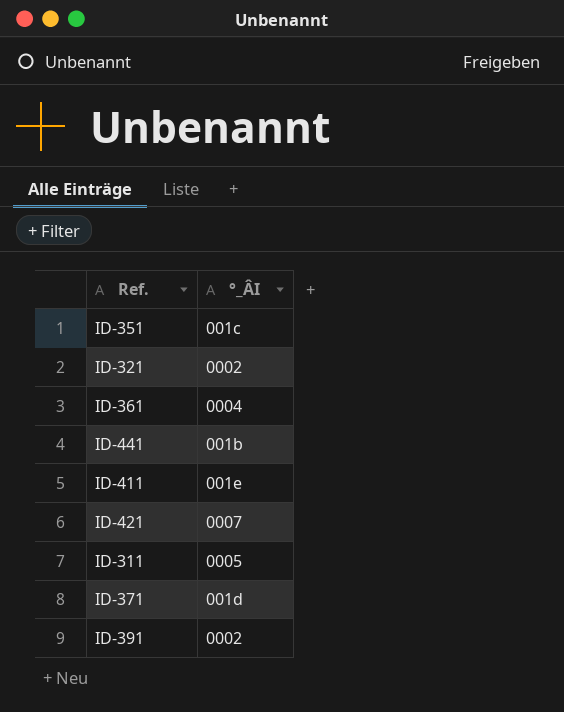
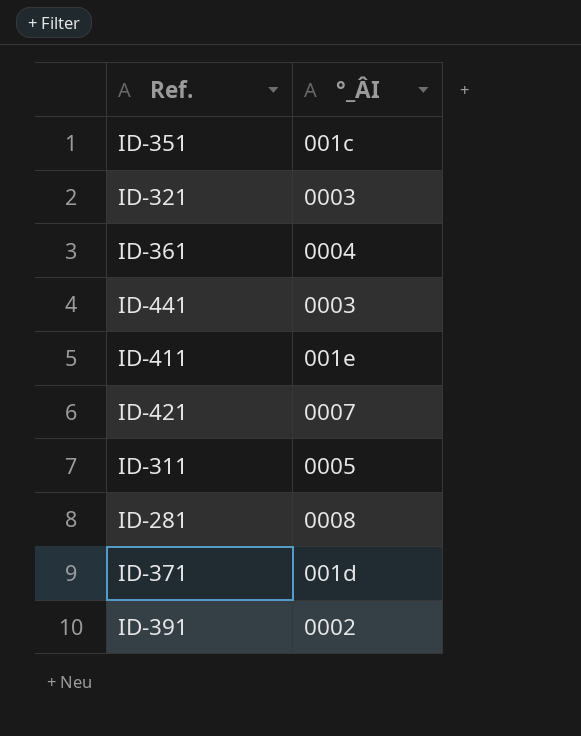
ID-321 | °_ÂI: 0002 -> 0003
ID-441 | °_ÂI: 001b -> 0003
row ID-281: none -> 0008

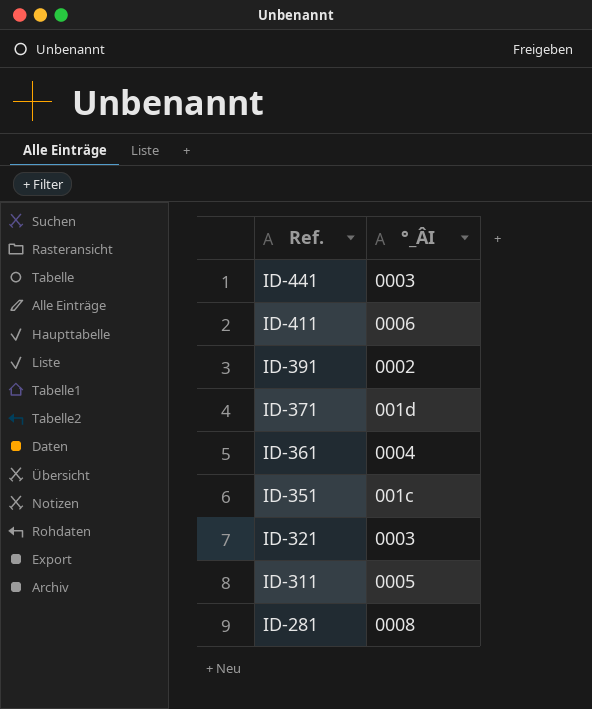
row order: none -> Ref. descending
row ID-421: 0007 -> none
ID-411 | °_ÂI: 001e -> 0006

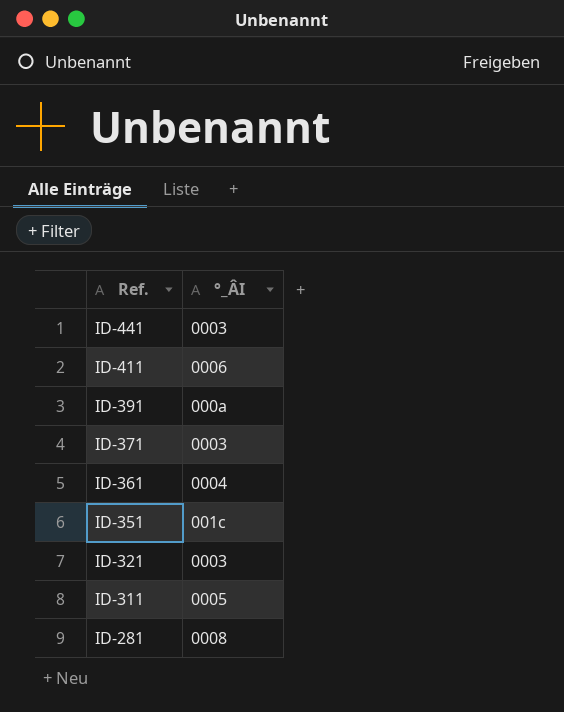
ID-391 | °_ÂI: 0002 -> 000a
ID-371 | °_ÂI: 001d -> 0003

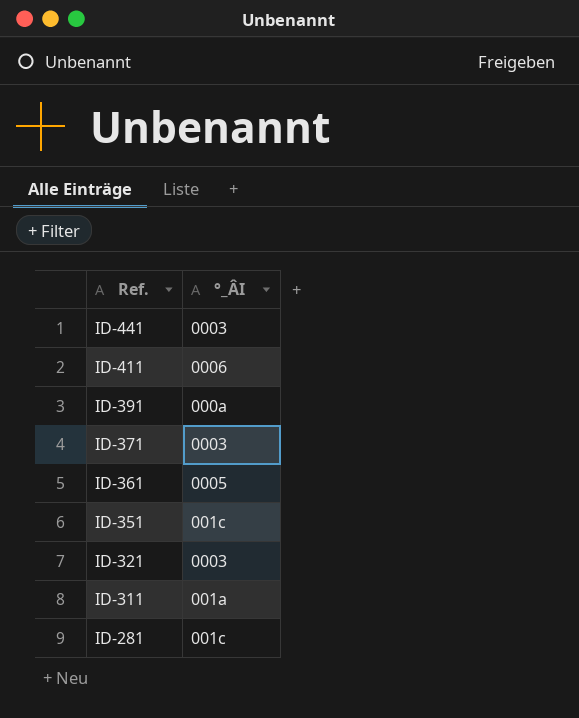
ID-361 | °_ÂI: 0004 -> 0005
ID-311 | °_ÂI: 0005 -> 001a
ID-281 | °_ÂI: 0008 -> 001c

